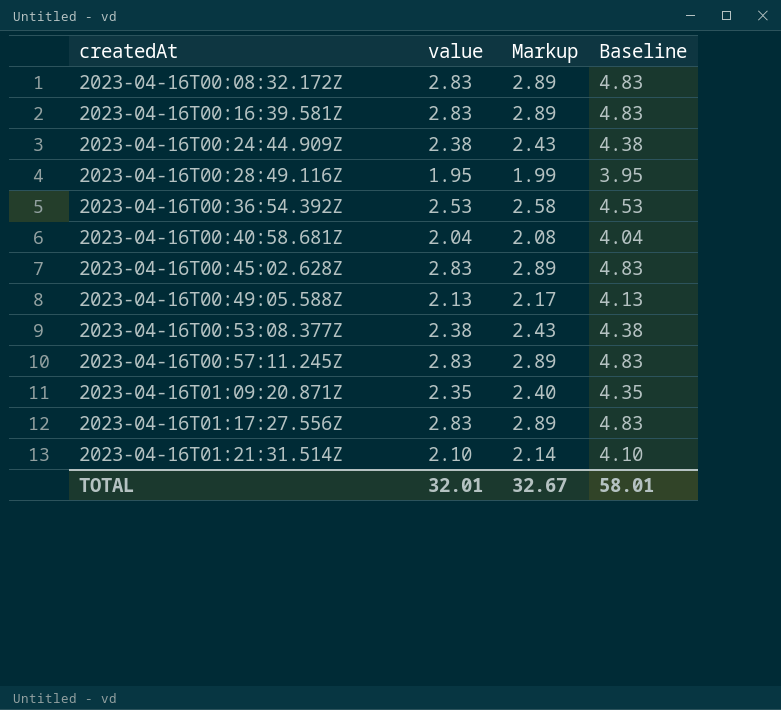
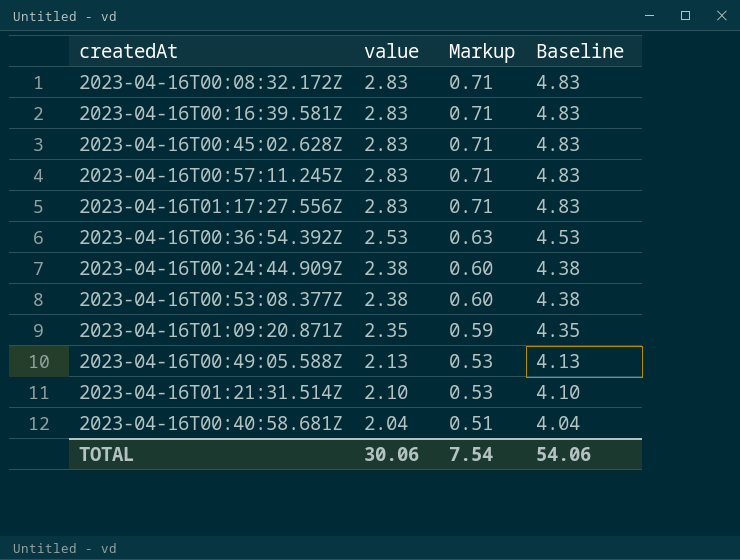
row order: createdAt ascending -> value descending
column Markup | formula: [value] * 1.02 -> [value] * 0.25
row 2023-04-16T00:28:49.116Z: 1.95 | 1.99 | 3.95 -> none
TOTAL | value: 32.01 -> 30.06
TOTAL | Markup: 32.67 -> 7.54
TOTAL | Baseline: 58.01 -> 54.06

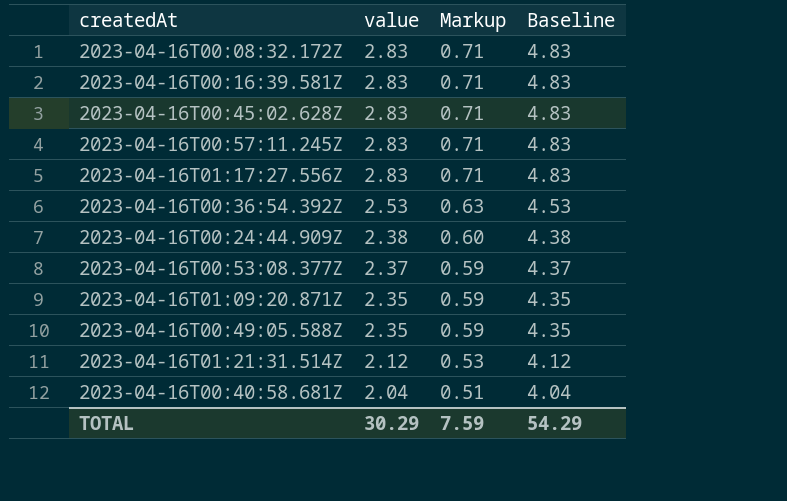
2023-04-16T00:53:08.377Z | value: 2.38 -> 2.37
2023-04-16T00:53:08.377Z | Markup: 0.60 -> 0.59
2023-04-16T00:53:08.377Z | Baseline: 4.38 -> 4.37
2023-04-16T00:49:05.588Z | value: 2.13 -> 2.35
2023-04-16T00:49:05.588Z | Markup: 0.53 -> 0.59
2023-04-16T00:49:05.588Z | Baseline: 4.13 -> 4.35
2023-04-16T01:21:31.514Z | value: 2.10 -> 2.12
2023-04-16T01:21:31.514Z | Baseline: 4.10 -> 4.12
TOTAL | value: 30.06 -> 30.29
TOTAL | Markup: 7.54 -> 7.59
TOTAL | Baseline: 54.06 -> 54.29

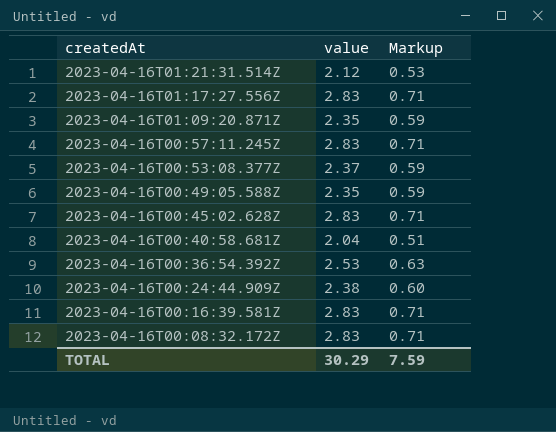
row order: value descending -> createdAt descending
column Baseline | formula: [value] + 2 -> none

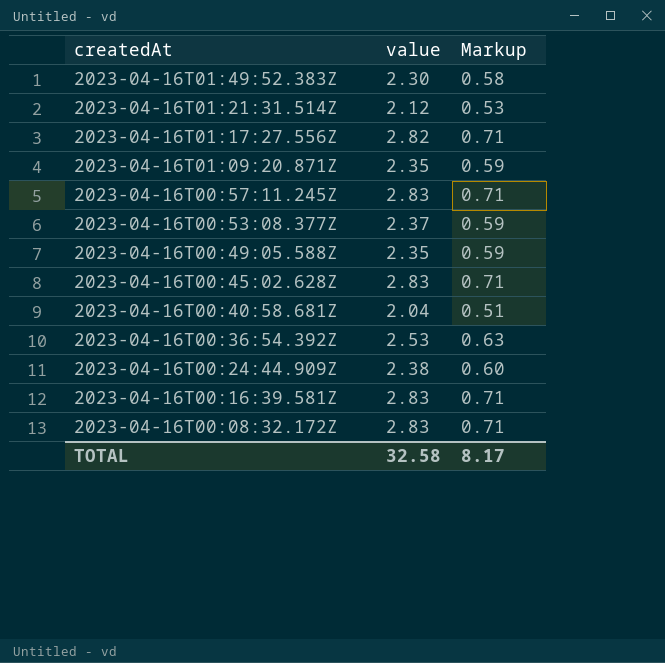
row 2023-04-16T01:49:52.383Z: none -> 2.30 | 0.58
2023-04-16T01:17:27.556Z | value: 2.83 -> 2.82
TOTAL | value: 30.29 -> 32.58
TOTAL | Markup: 7.59 -> 8.17

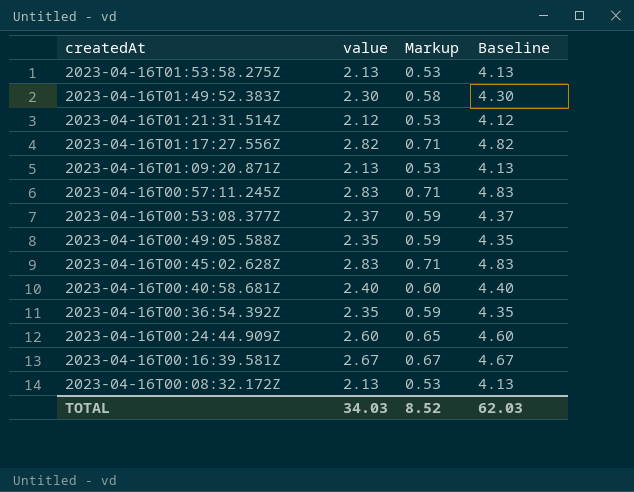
column Baseline | formula: none -> [value] + 2
row 2023-04-16T01:53:58.275Z: none -> 2.13 | 0.53 | 4.13
2023-04-16T01:09:20.871Z | value: 2.35 -> 2.13
2023-04-16T01:09:20.871Z | Markup: 0.59 -> 0.53
2023-04-16T00:40:58.681Z | value: 2.04 -> 2.40
2023-04-16T00:40:58.681Z | Markup: 0.51 -> 0.60
2023-04-16T00:36:54.392Z | value: 2.53 -> 2.35
2023-04-16T00:36:54.392Z | Markup: 0.63 -> 0.59
2023-04-16T00:24:44.909Z | value: 2.38 -> 2.60
2023-04-16T00:24:44.909Z | Markup: 0.60 -> 0.65
2023-04-16T00:16:39.581Z | value: 2.83 -> 2.67
2023-04-16T00:16:39.581Z | Markup: 0.71 -> 0.67
2023-04-16T00:08:32.172Z | value: 2.83 -> 2.13
2023-04-16T00:08:32.172Z | Markup: 0.71 -> 0.53
TOTAL | value: 32.58 -> 34.03
TOTAL | Markup: 8.17 -> 8.52

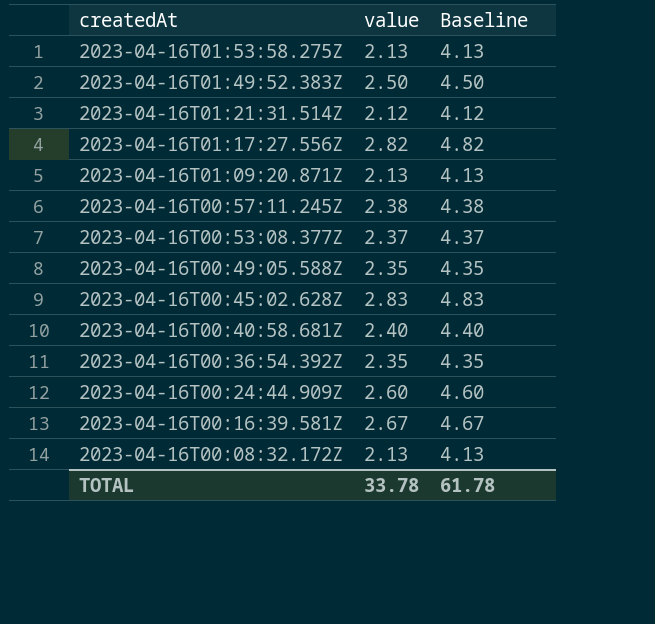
column Markup | formula: [value] * 0.25 -> none
2023-04-16T01:49:52.383Z | value: 2.30 -> 2.50
2023-04-16T01:49:52.383Z | Baseline: 4.30 -> 4.50
2023-04-16T00:57:11.245Z | value: 2.83 -> 2.38
2023-04-16T00:57:11.245Z | Baseline: 4.83 -> 4.38
TOTAL | value: 34.03 -> 33.78
TOTAL | Baseline: 62.03 -> 61.78

